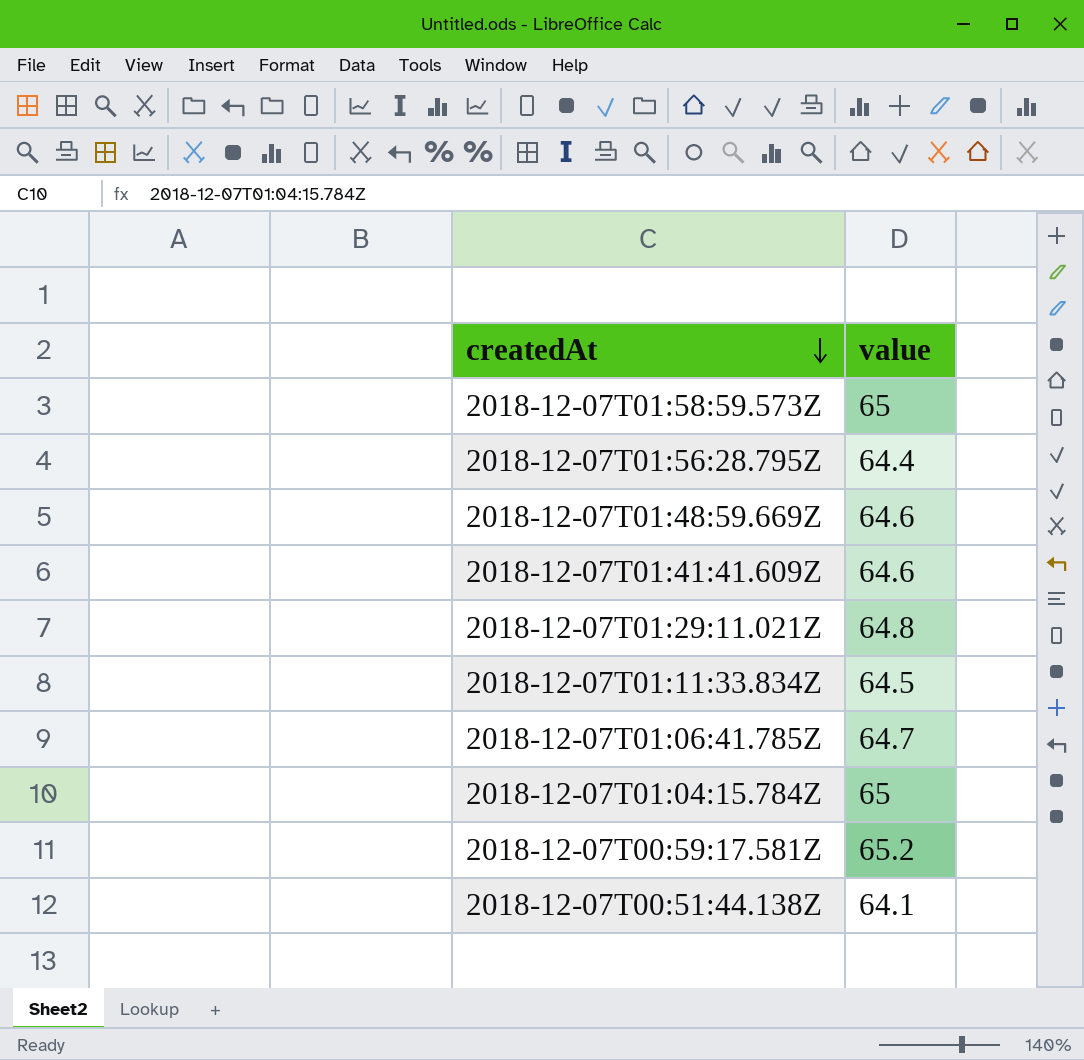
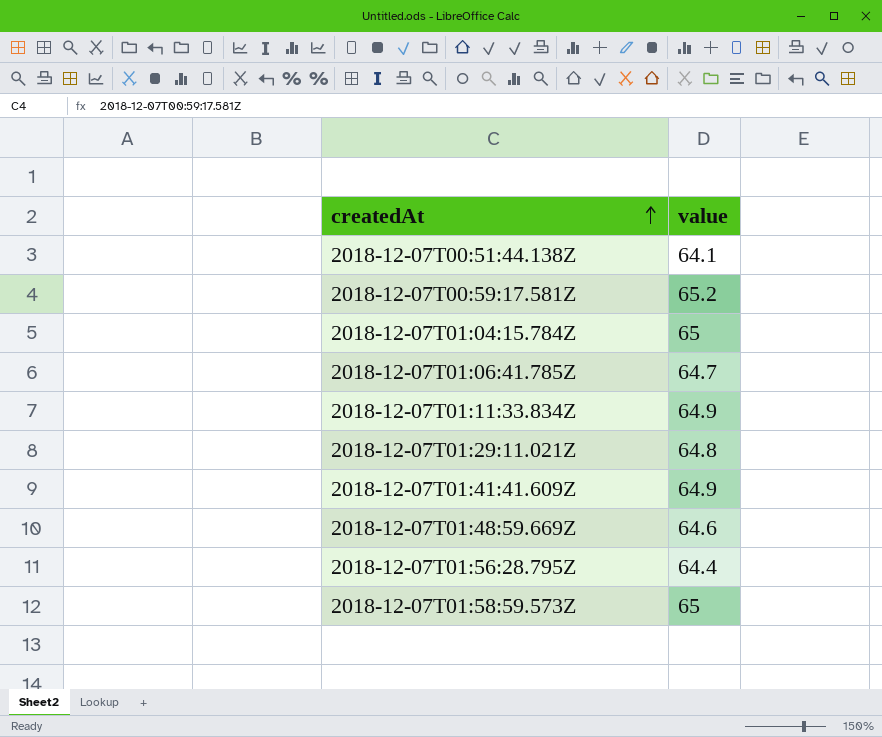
row order: createdAt descending -> createdAt ascending
2018-12-07T01:11:33.834Z | value: 64.5 -> 64.9
2018-12-07T01:41:41.609Z | value: 64.6 -> 64.9

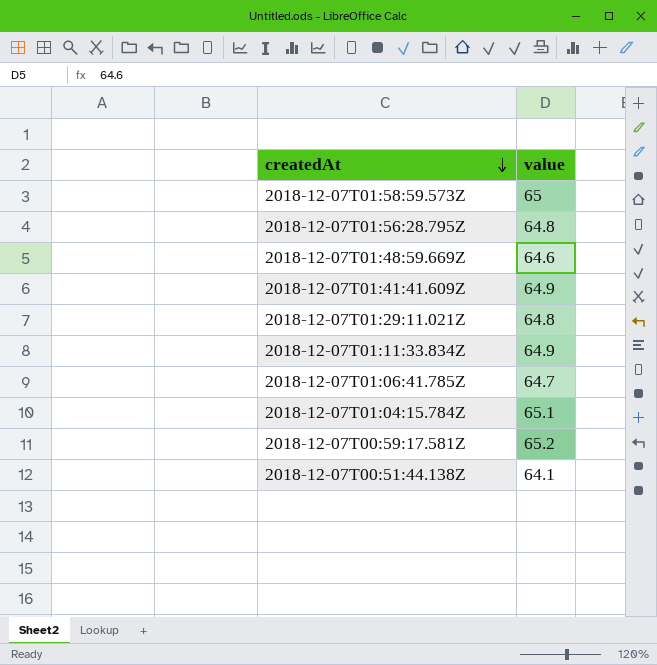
row order: createdAt ascending -> createdAt descending
2018-12-07T01:56:28.795Z | value: 64.4 -> 64.8
2018-12-07T01:04:15.784Z | value: 65 -> 65.1

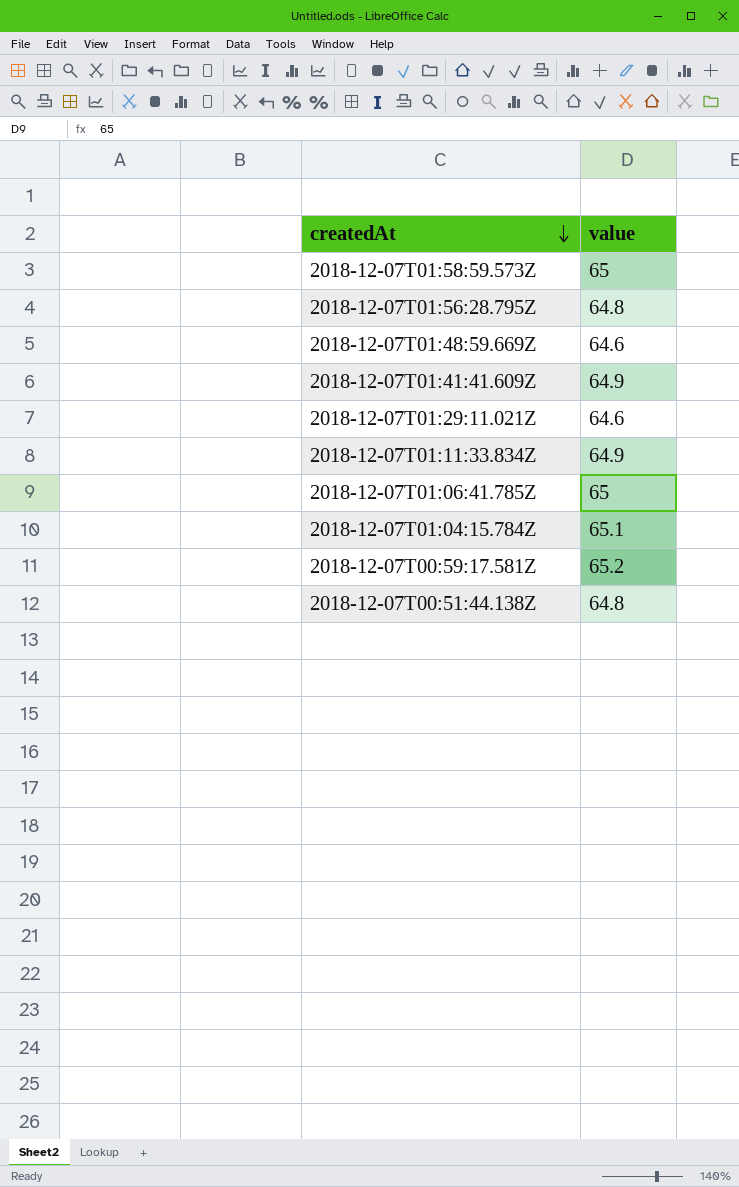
2018-12-07T01:29:11.021Z | value: 64.8 -> 64.6
2018-12-07T01:06:41.785Z | value: 64.7 -> 65
2018-12-07T00:51:44.138Z | value: 64.1 -> 64.8

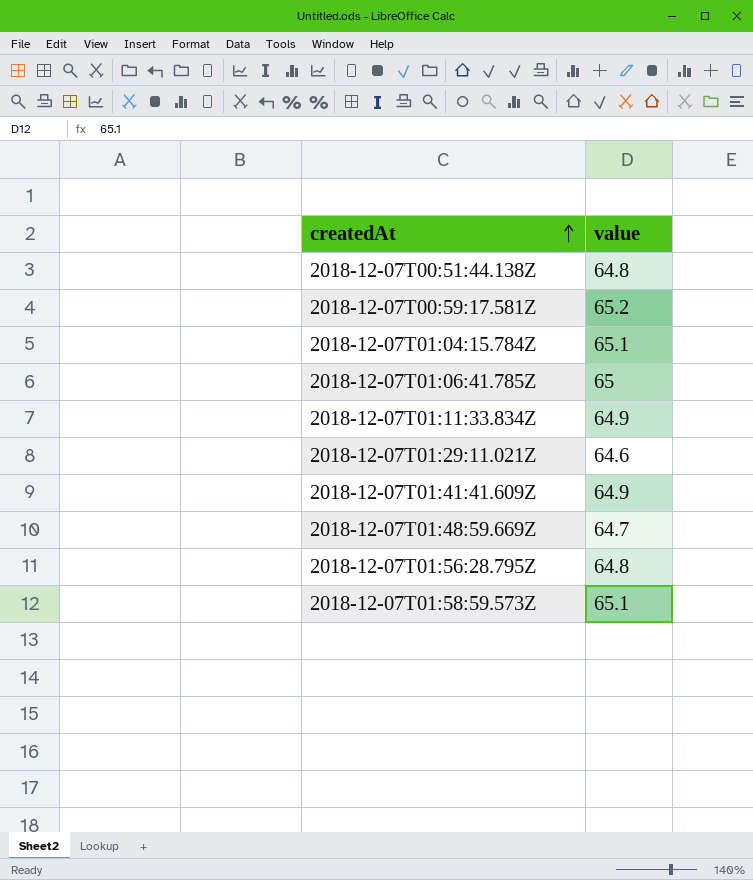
row order: createdAt descending -> createdAt ascending
2018-12-07T01:48:59.669Z | value: 64.6 -> 64.7
2018-12-07T01:58:59.573Z | value: 65 -> 65.1

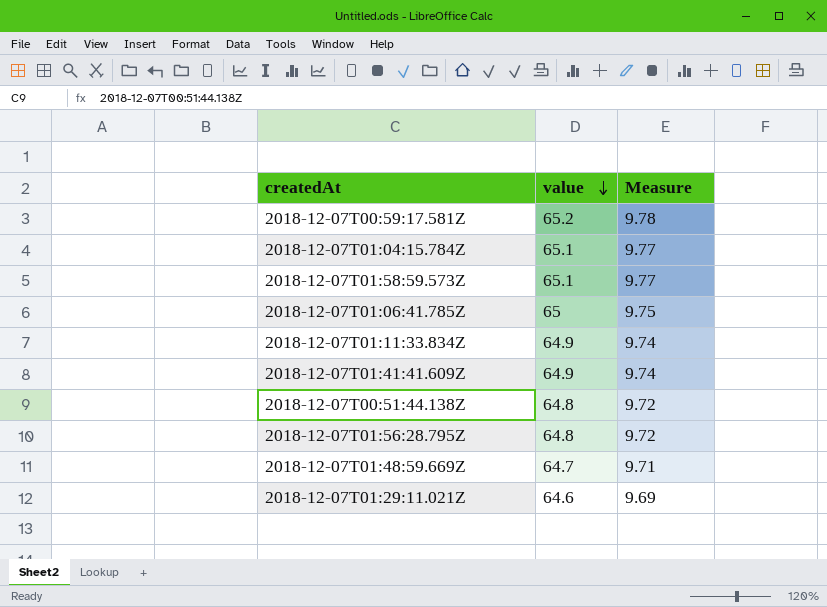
row order: createdAt ascending -> value descending
column Measure | formula: none -> [value] * 0.15

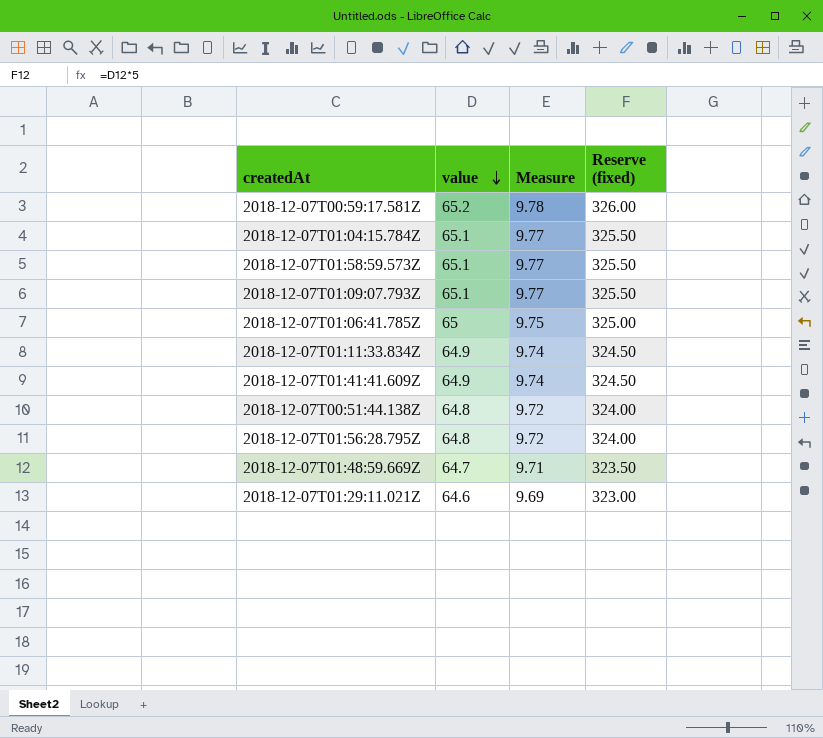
column Reserve (fixed) | formula: none -> [value] * 5
row 2018-12-07T01:09:07.793Z: none -> 65.1 | 9.77 | 325.50

